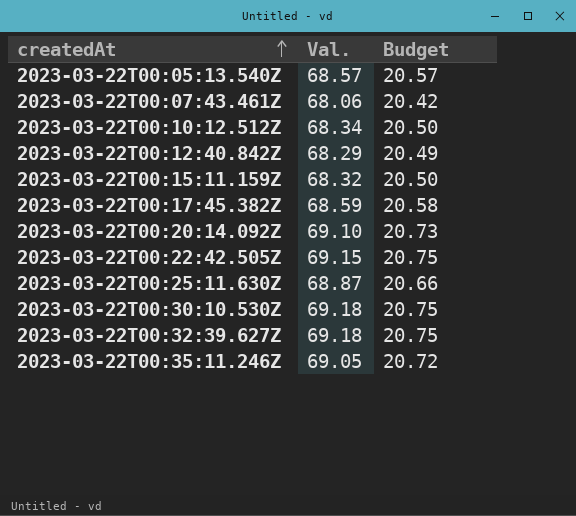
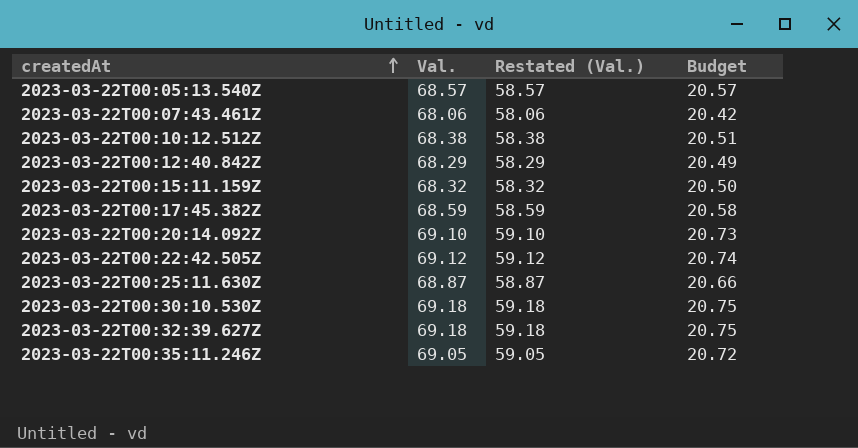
column Restated (Val.) | formula: none -> [Val.] - 10
2023-03-22T00:10:12.512Z | Val.: 68.34 -> 68.38
2023-03-22T00:10:12.512Z | Budget: 20.50 -> 20.51
2023-03-22T00:22:42.505Z | Val.: 69.15 -> 69.12
2023-03-22T00:22:42.505Z | Budget: 20.75 -> 20.74

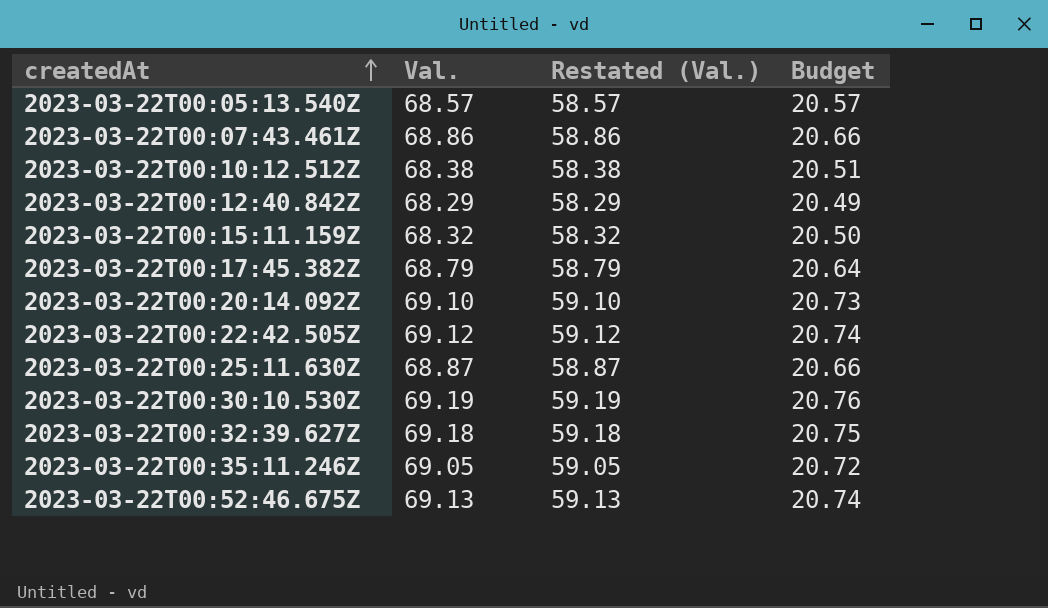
2023-03-22T00:07:43.461Z | Val.: 68.06 -> 68.86
2023-03-22T00:07:43.461Z | Restated (Val.): 58.06 -> 58.86
2023-03-22T00:07:43.461Z | Budget: 20.42 -> 20.66
2023-03-22T00:17:45.382Z | Val.: 68.59 -> 68.79
2023-03-22T00:17:45.382Z | Restated (Val.): 58.59 -> 58.79
2023-03-22T00:17:45.382Z | Budget: 20.58 -> 20.64
2023-03-22T00:30:10.530Z | Val.: 69.18 -> 69.19
2023-03-22T00:30:10.530Z | Restated (Val.): 59.18 -> 59.19
2023-03-22T00:30:10.530Z | Budget: 20.75 -> 20.76
row 2023-03-22T00:52:46.675Z: none -> 69.13 | 59.13 | 20.74

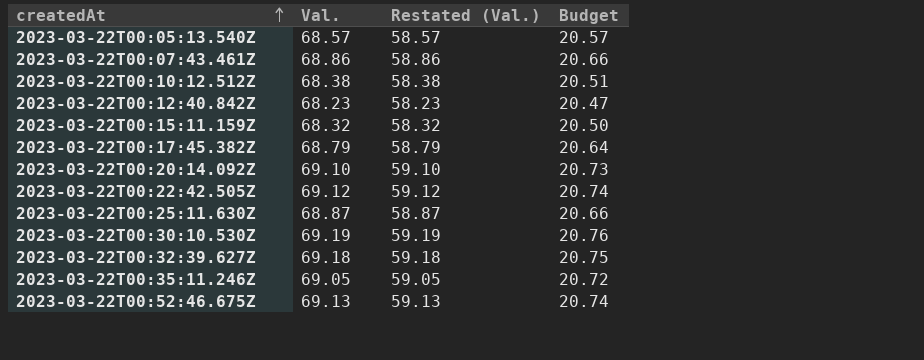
2023-03-22T00:12:40.842Z | Val.: 68.29 -> 68.23
2023-03-22T00:12:40.842Z | Restated (Val.): 58.29 -> 58.23
2023-03-22T00:12:40.842Z | Budget: 20.49 -> 20.47

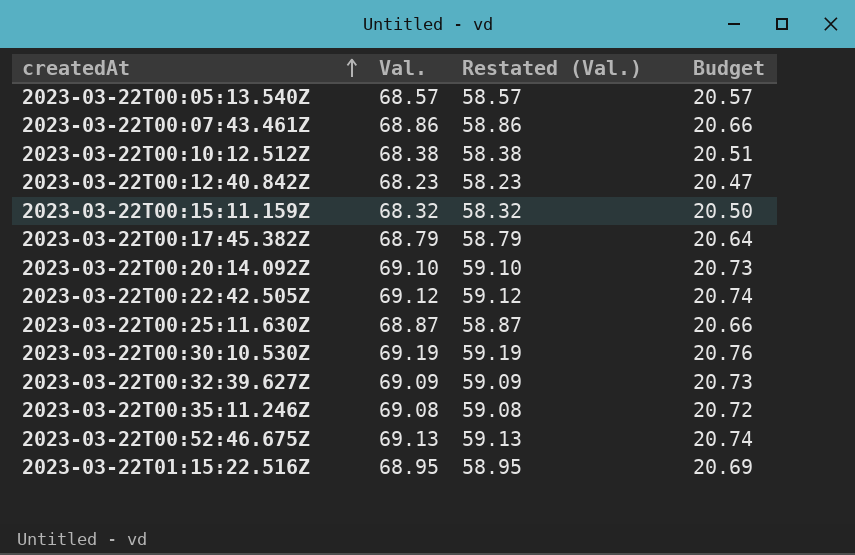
2023-03-22T00:32:39.627Z | Val.: 69.18 -> 69.09
2023-03-22T00:32:39.627Z | Restated (Val.): 59.18 -> 59.09
2023-03-22T00:32:39.627Z | Budget: 20.75 -> 20.73
2023-03-22T00:35:11.246Z | Val.: 69.05 -> 69.08
2023-03-22T00:35:11.246Z | Restated (Val.): 59.05 -> 59.08
row 2023-03-22T01:15:22.516Z: none -> 68.95 | 58.95 | 20.69

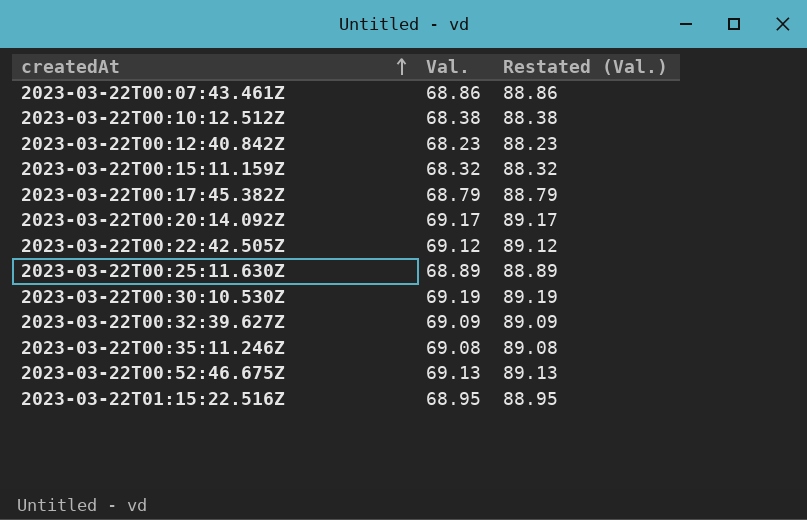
column Budget | formula: [Val.] * 0.3 -> none
column Restated (Val.) | formula: [Val.] - 10 -> [Val.] + 20
row 2023-03-22T00:05:13.540Z: 68.57 | 58.57 | 20.57 -> none
2023-03-22T00:20:14.092Z | Val.: 69.10 -> 69.17
2023-03-22T00:25:11.630Z | Val.: 68.87 -> 68.89

